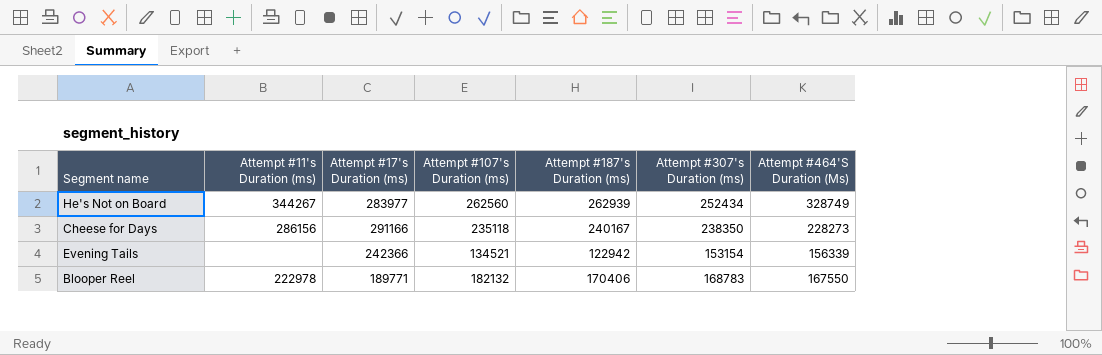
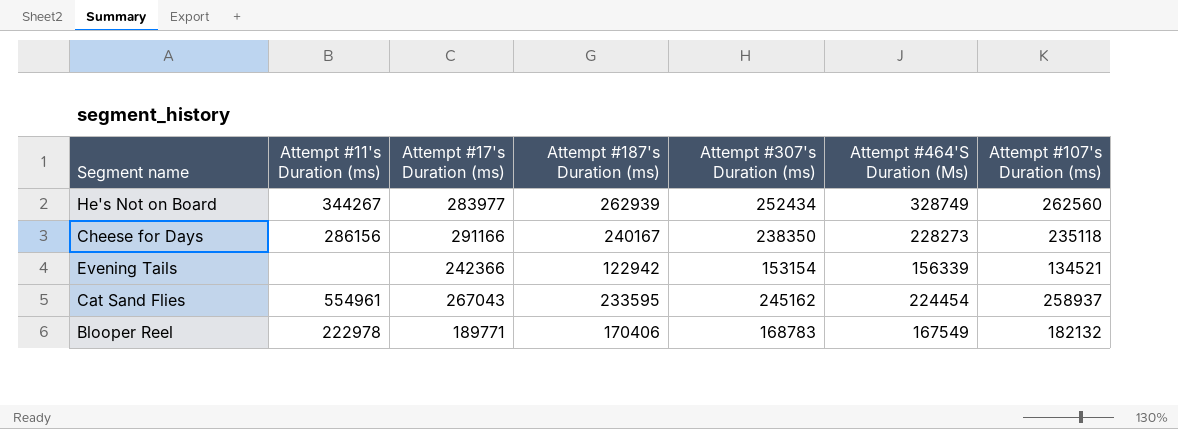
column Attempt #107's Duration (ms) | position: 4 -> 7
row Cat Sand Flies: none -> 554961 | 267043 | 233595 | 245162 | 224454 | 258937
Blooper Reel | Attempt #464'S Duration (Ms): 167550 -> 167549

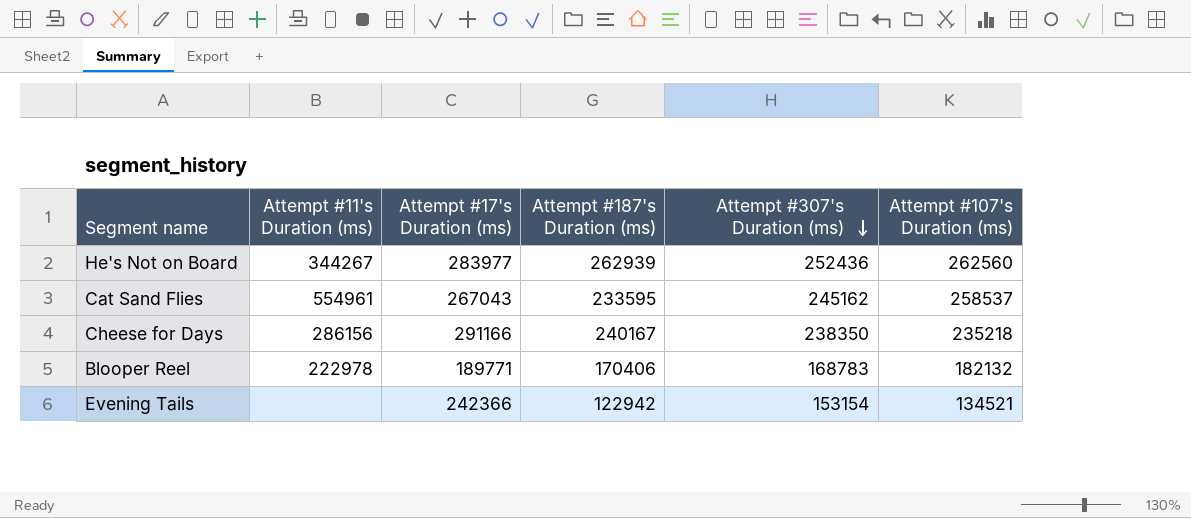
row order: none -> Attempt #307's Duration (ms) descending
column Attempt #464'S Duration (Ms) | position: 6 -> none
He's Not on Board | Attempt #307's Duration (ms): 252434 -> 252436
Cat Sand Flies | Attempt #107's Duration (ms): 258937 -> 258537
Cheese for Days | Attempt #107's Duration (ms): 235118 -> 235218

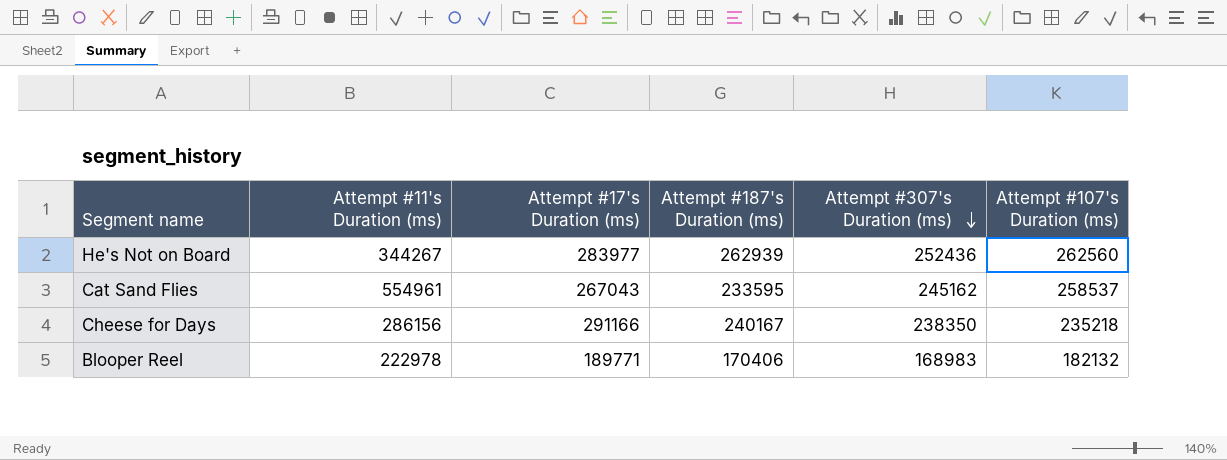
row Evening Tails: none | 242366 | 122942 | 153154 | 134521 -> none
Blooper Reel | Attempt #307's Duration (ms): 168783 -> 168983

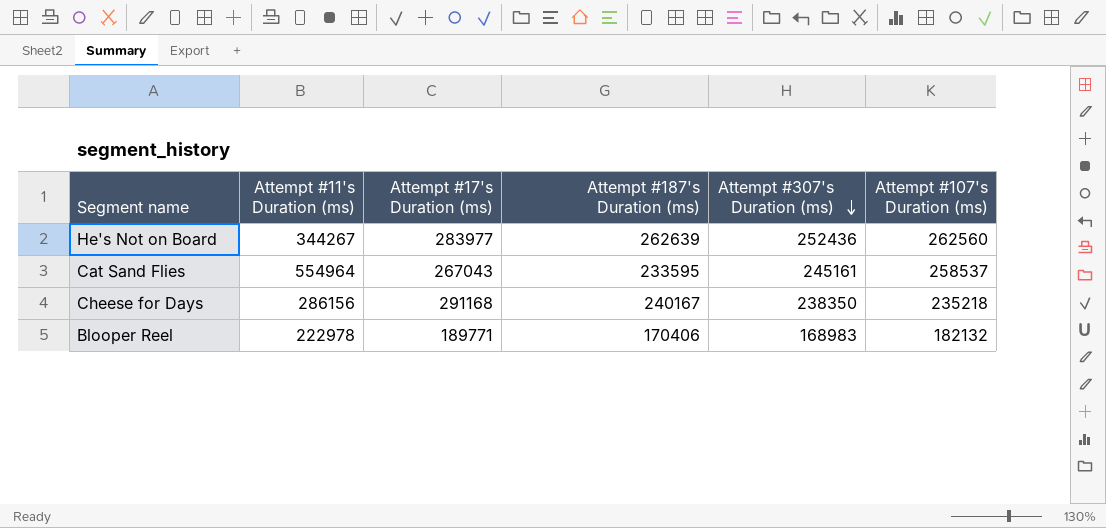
He's Not on Board | Attempt #187's Duration (ms): 262939 -> 262639
Cat Sand Flies | Attempt #11's Duration (ms): 554961 -> 554964
Cat Sand Flies | Attempt #307's Duration (ms): 245162 -> 245161
Cheese for Days | Attempt #17's Duration (ms): 291166 -> 291168

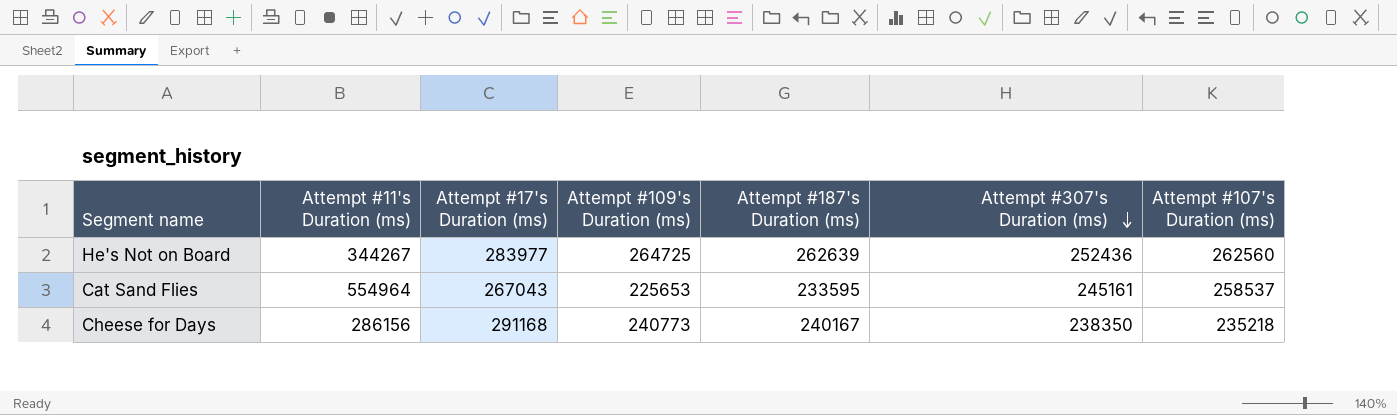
column Attempt #109's Duration (ms) | position: none -> 4
row Blooper Reel: 222978 | 189771 | 170406 | 168983 | 182132 -> none

